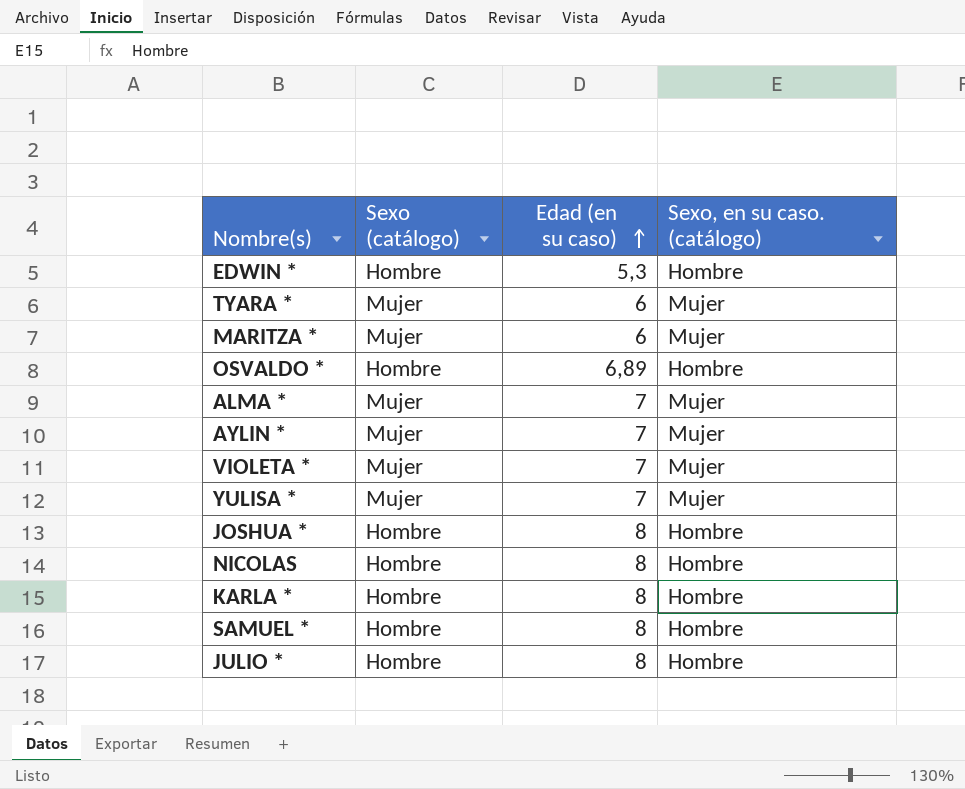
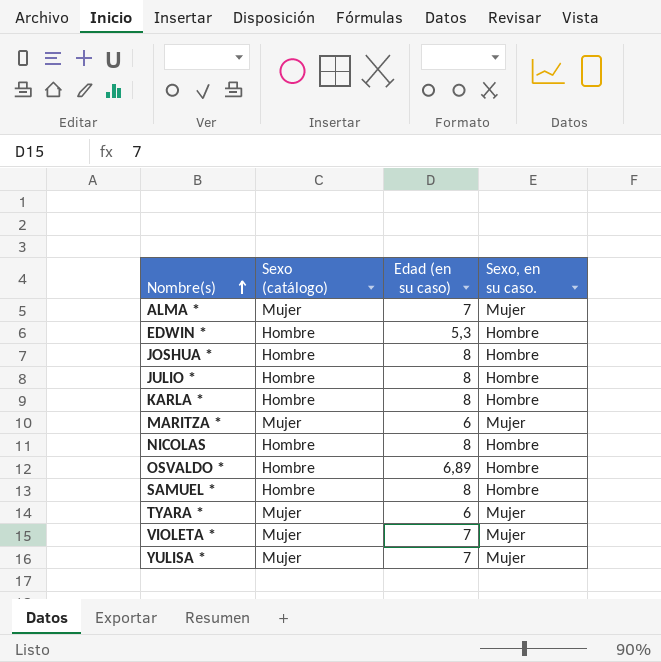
row order: Edad (en su caso) ascending -> Nombre(s) ascending
column name: Sexo, en su caso. (catálogo) -> Sexo, en su caso.
row AYLIN *: Mujer | 7 | Mujer -> none

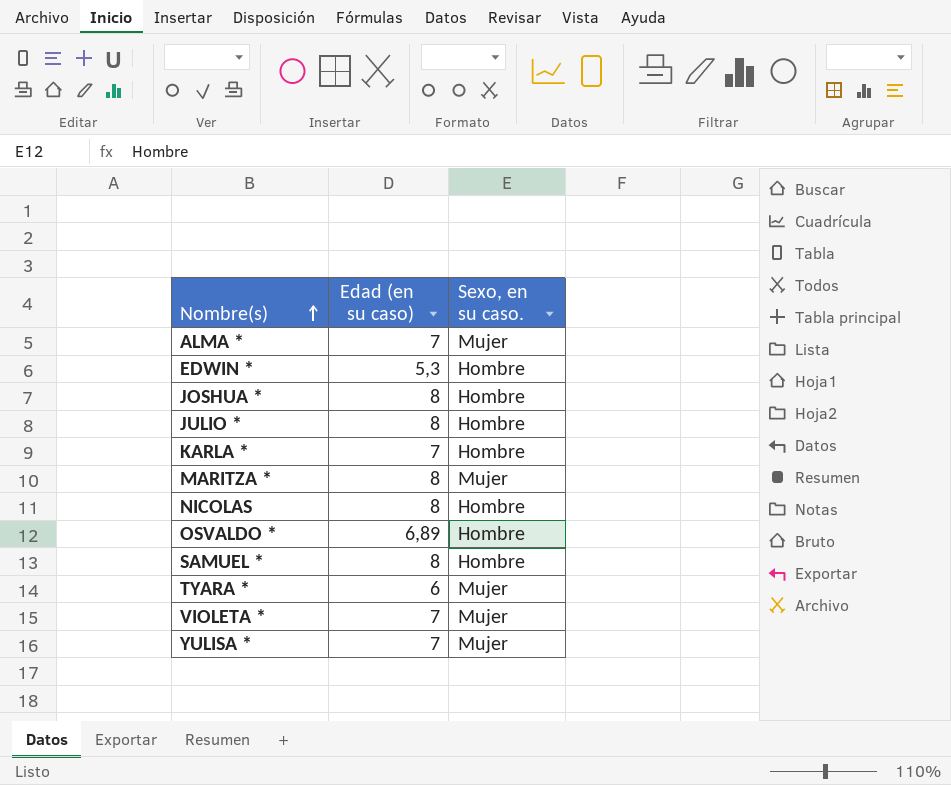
column Sexo (catálogo) | position: 2 -> none
KARLA * | Edad (en su caso): 8 -> 7
MARITZA * | Edad (en su caso): 6 -> 8

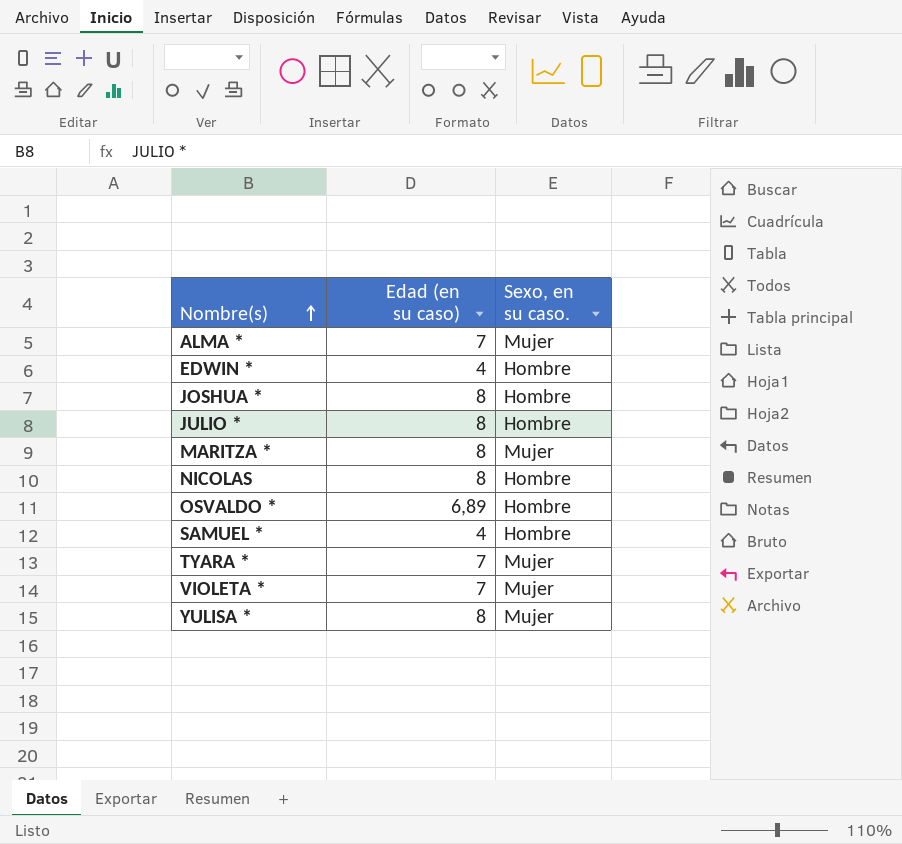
row KARLA *: 7 | Hombre -> none
EDWIN * | Edad (en su caso): 5,3 -> 4
SAMUEL * | Edad (en su caso): 8 -> 4
TYARA * | Edad (en su caso): 6 -> 7
YULISA * | Edad (en su caso): 7 -> 8

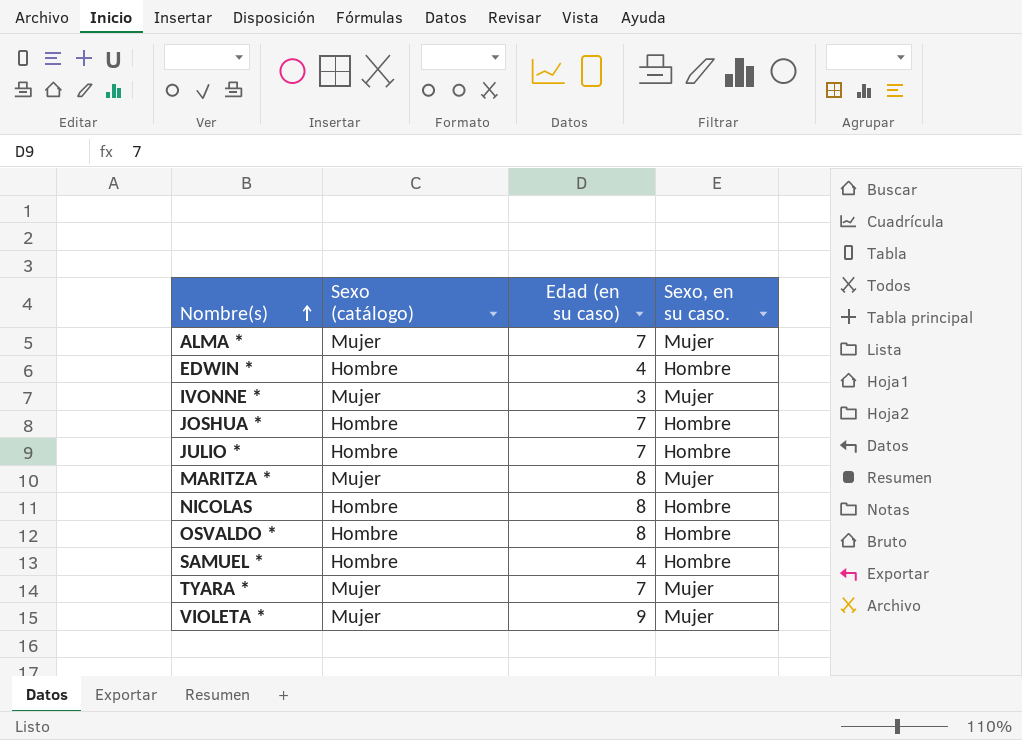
column Sexo (catálogo) | position: none -> 2
row YULISA *: 8 | Mujer -> none
row IVONNE *: none -> Mujer | 3 | Mujer
JOSHUA * | Edad (en su caso): 8 -> 7
JULIO * | Edad (en su caso): 8 -> 7
OSVALDO * | Edad (en su caso): 6,89 -> 8
VIOLETA * | Edad (en su caso): 7 -> 9

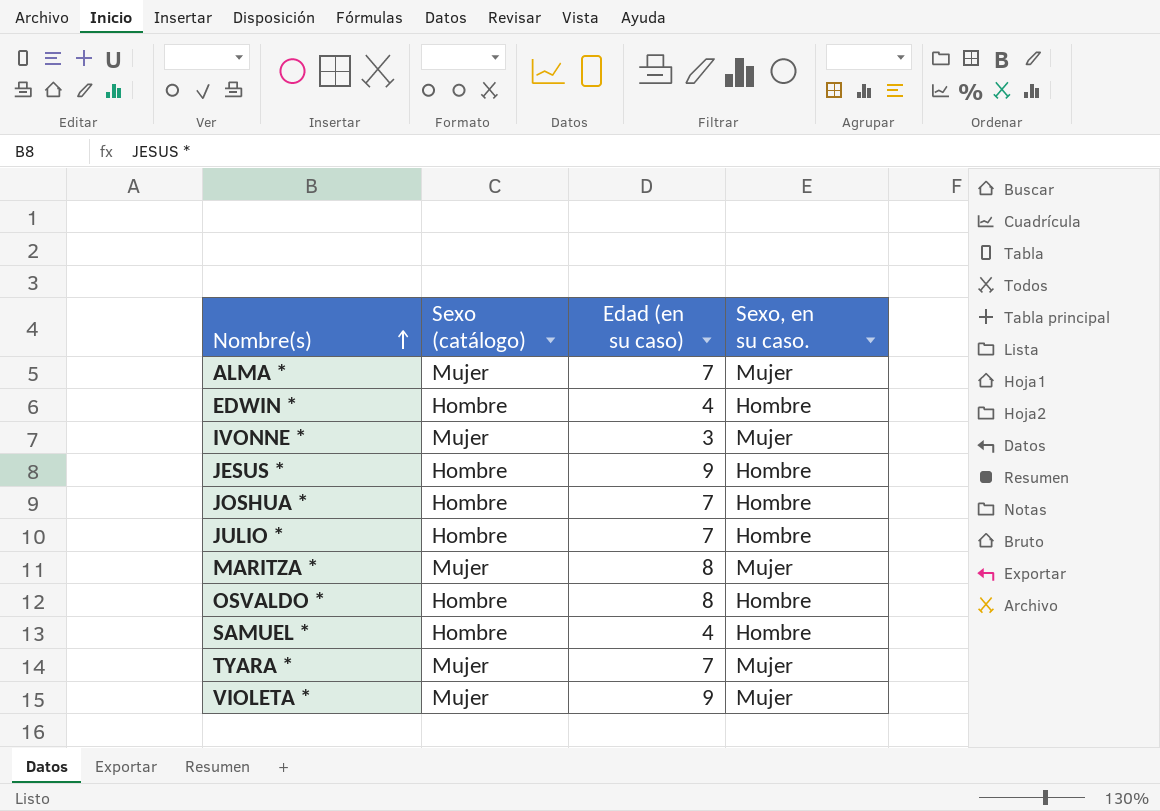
row NICOLAS: Hombre | 8 | Hombre -> none
row JESUS *: none -> Hombre | 9 | Hombre

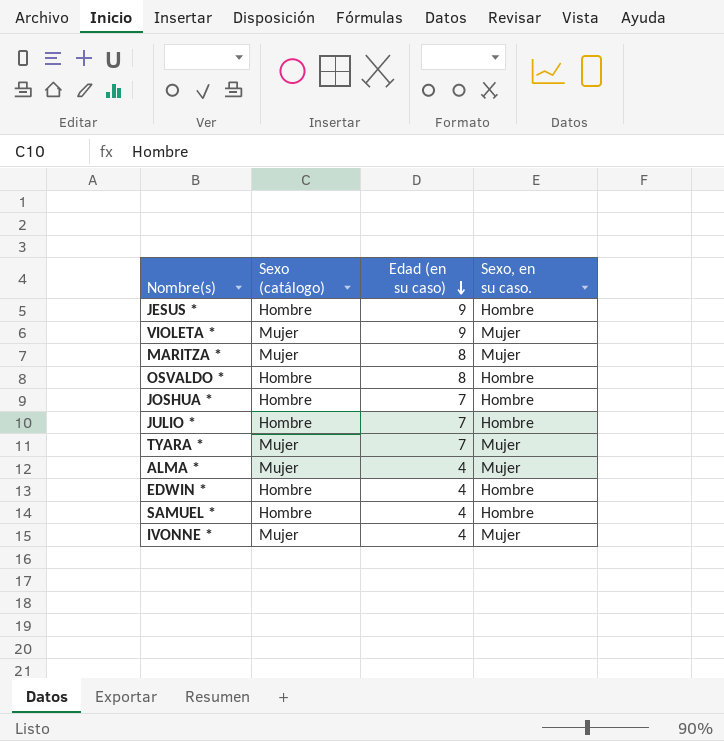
row order: Nombre(s) ascending -> Edad (en su caso) descending
ALMA * | Edad (en su caso): 7 -> 4
IVONNE * | Edad (en su caso): 3 -> 4

